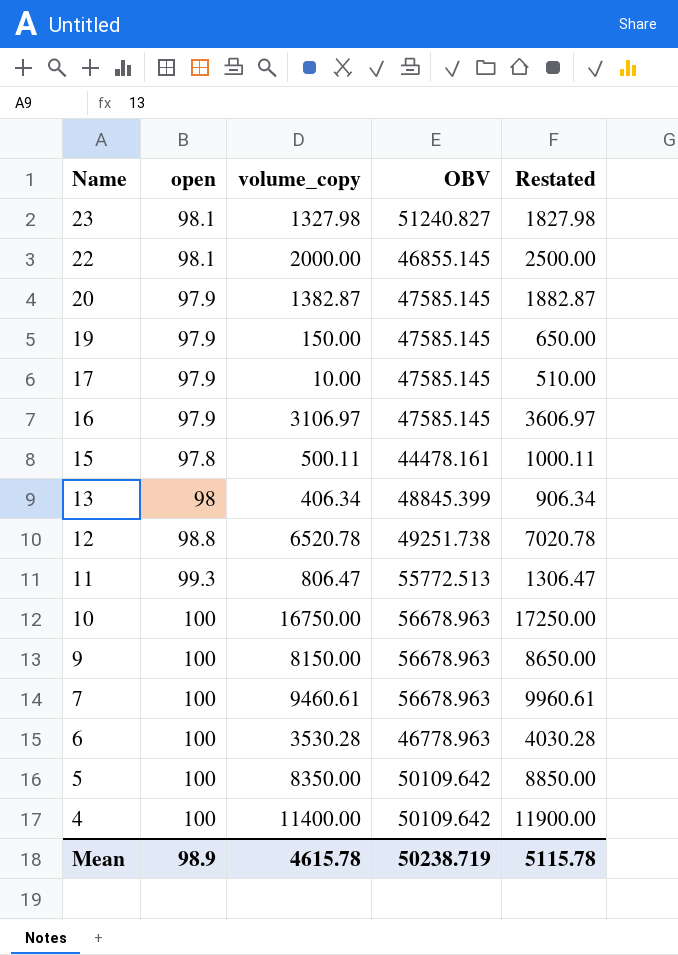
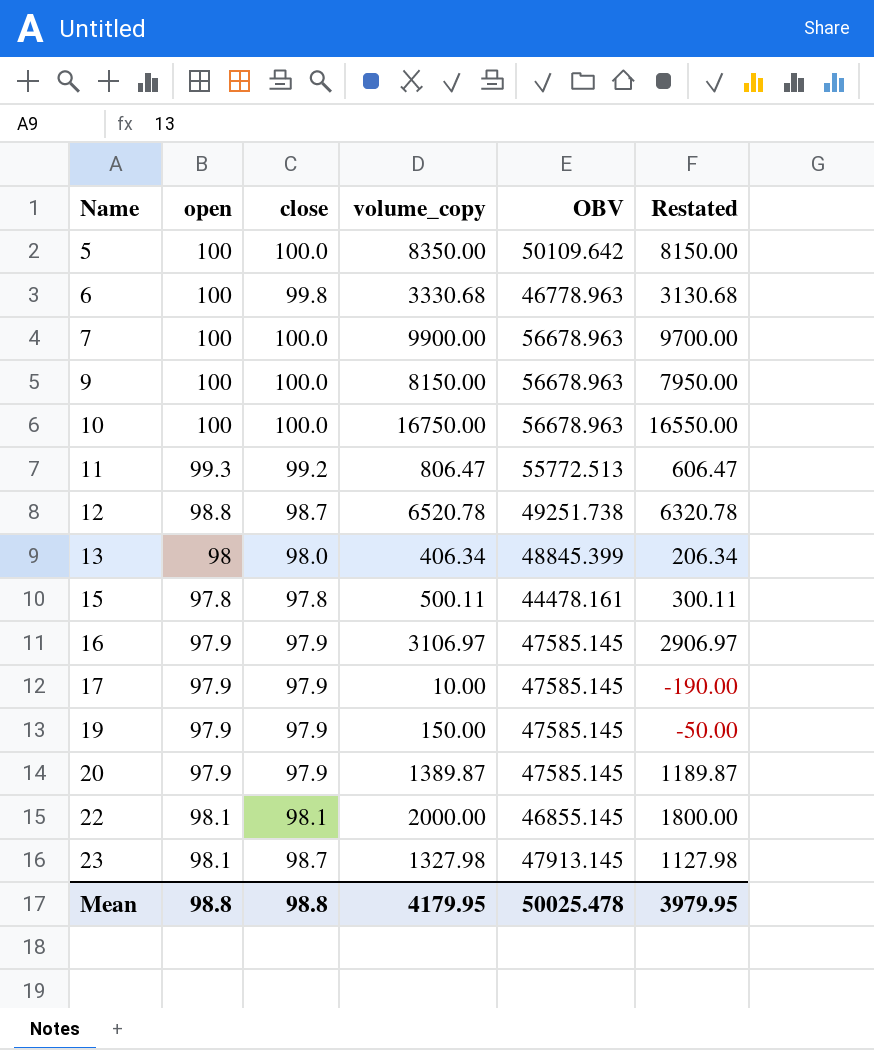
row order: Name descending -> Name ascending
column close | position: none -> 3
column Restated | formula: [volume_copy] + 500 -> [volume_copy] - 200
row 4: 100 | 11400.00 | 50109.642 | 11900.00 -> none
6 | volume_copy: 3530.28 -> 3330.68
7 | volume_copy: 9460.61 -> 9900.00
20 | volume_copy: 1382.87 -> 1389.87
23 | OBV: 51240.827 -> 47913.145
Mean | open: 98.9 -> 98.8
Mean | volume_copy: 4615.78 -> 4179.95
Mean | OBV: 50238.719 -> 50025.478
Mean | Restated: 5115.78 -> 3979.95

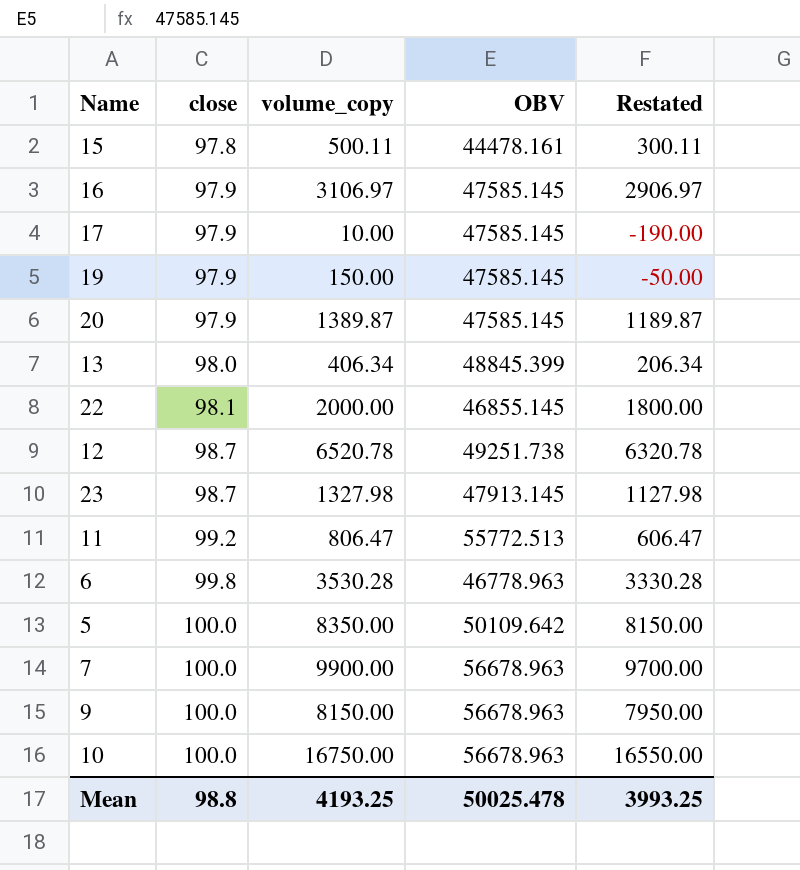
row order: Name ascending -> close ascending
column open | position: 2 -> none
6 | volume_copy: 3330.68 -> 3530.28
6 | Restated: 3130.68 -> 3330.28
Mean | volume_copy: 4179.95 -> 4193.25
Mean | Restated: 3979.95 -> 3993.25

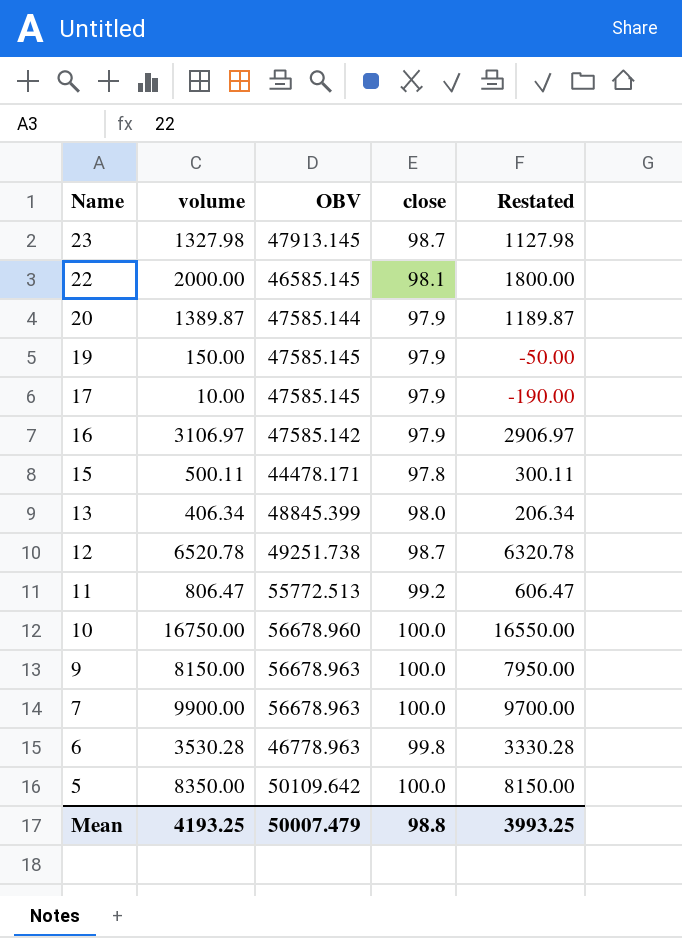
row order: close ascending -> Name descending
column name: volume_copy -> volume
column close | position: 2 -> 4
22 | OBV: 46855.145 -> 46585.145
20 | OBV: 47585.145 -> 47585.144
16 | OBV: 47585.145 -> 47585.142
15 | OBV: 44478.161 -> 44478.171
10 | OBV: 56678.963 -> 56678.960
Mean | OBV: 50025.478 -> 50007.479

